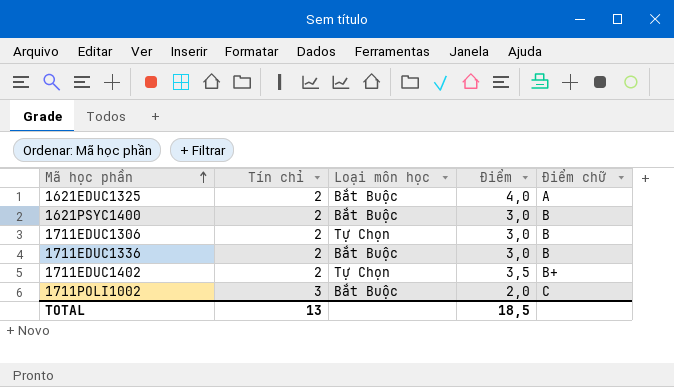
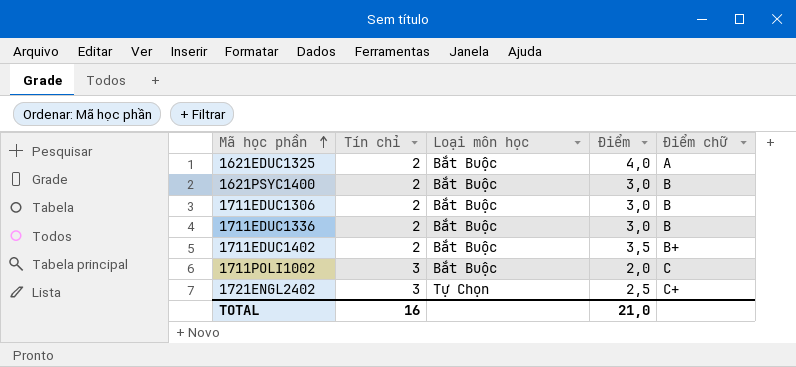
1711EDUC1306 | Loại môn học: Tự Chọn -> Bắt Buộc
1711EDUC1402 | Loại môn học: Tự Chọn -> Bắt Buộc
row 1721ENGL2402: none -> 3 | Tự Chọn | 2,5 | C+
TOTAL | Tín chỉ: 13 -> 16
TOTAL | Điểm: 18,5 -> 21,0

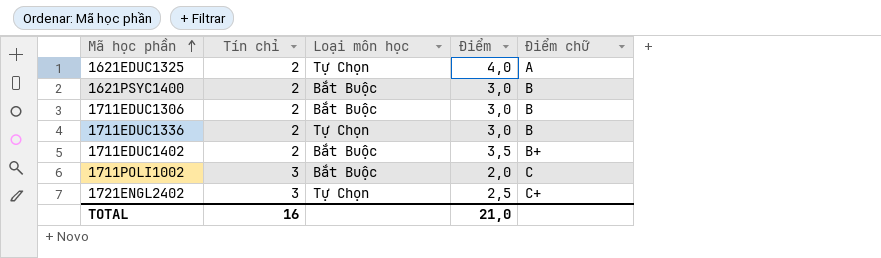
1621EDUC1325 | Loại môn học: Bắt Buộc -> Tự Chọn
1711EDUC1336 | Loại môn học: Bắt Buộc -> Tự Chọn

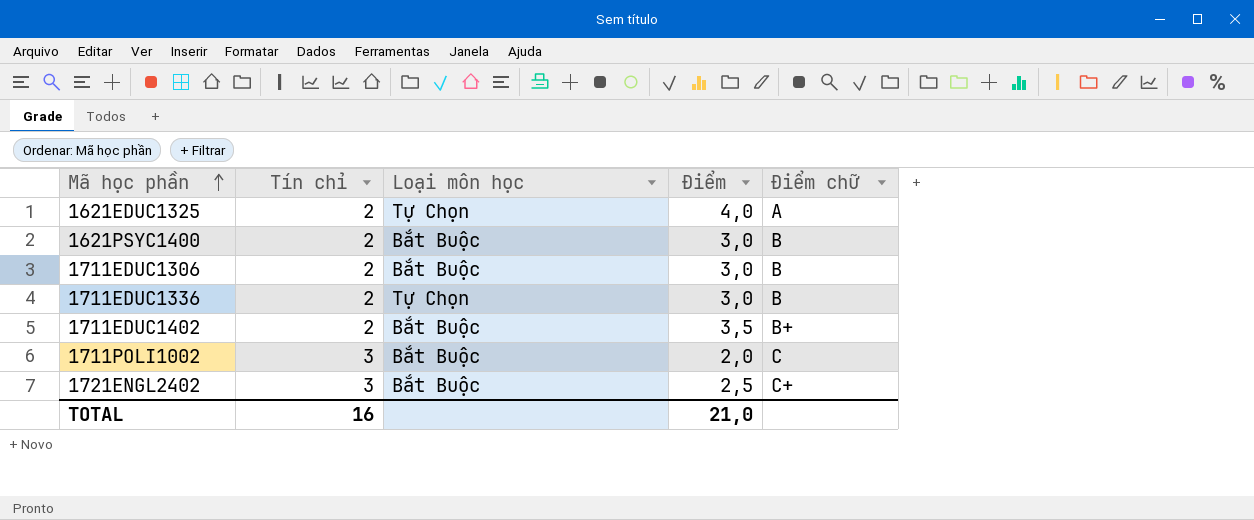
1721ENGL2402 | Loại môn học: Tự Chọn -> Bắt Buộc

